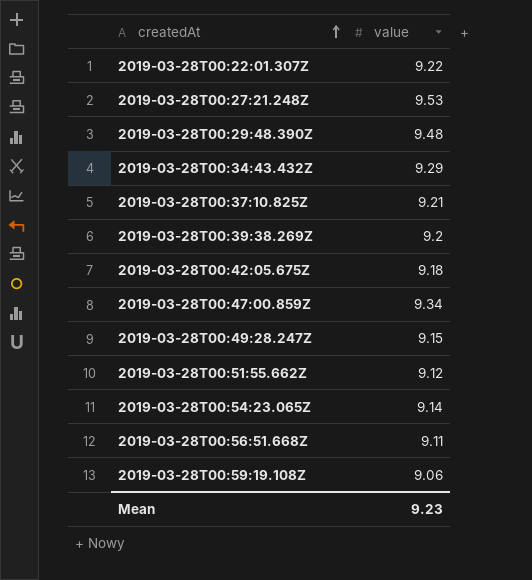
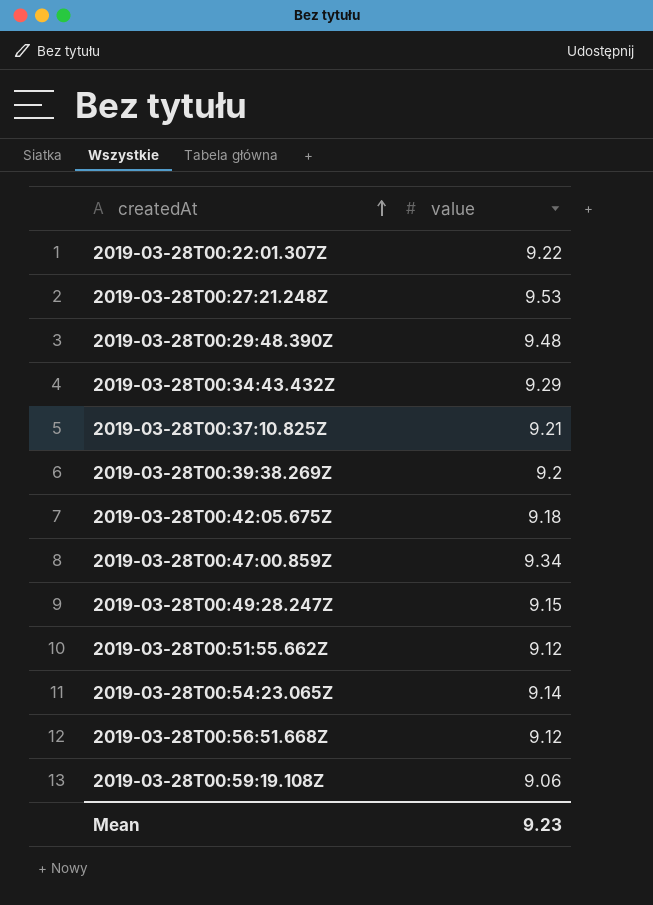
2019-03-28T00:56:51.668Z | value: 9.11 -> 9.12

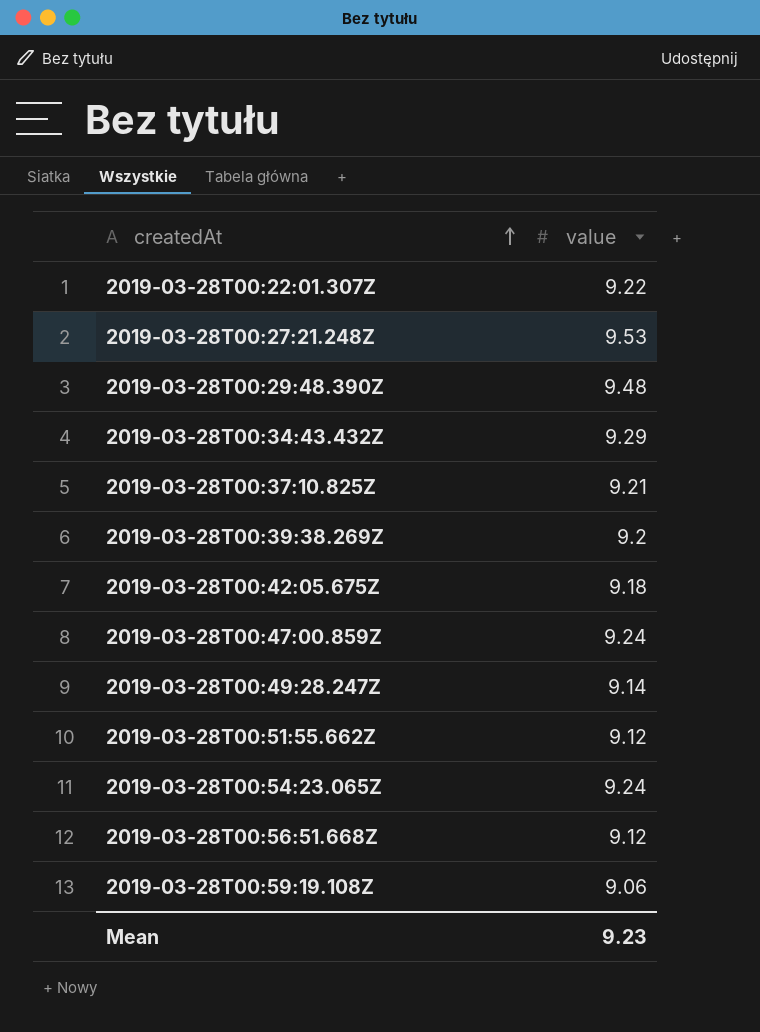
2019-03-28T00:47:00.859Z | value: 9.34 -> 9.24
2019-03-28T00:49:28.247Z | value: 9.15 -> 9.14
2019-03-28T00:54:23.065Z | value: 9.14 -> 9.24

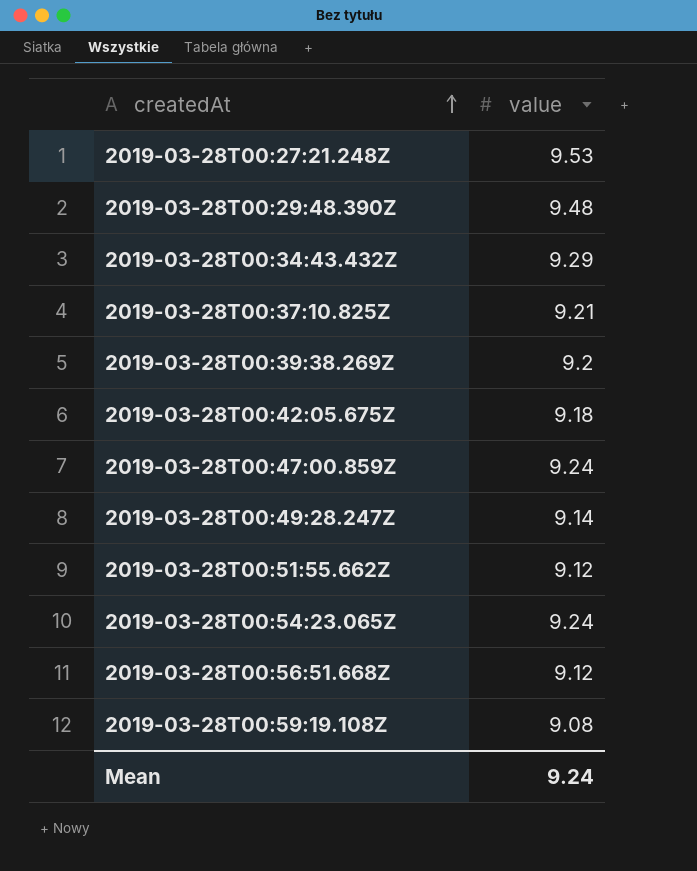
row 2019-03-28T00:22:01.307Z: 9.22 -> none
2019-03-28T00:59:19.108Z | value: 9.06 -> 9.08
Mean | value: 9.23 -> 9.24

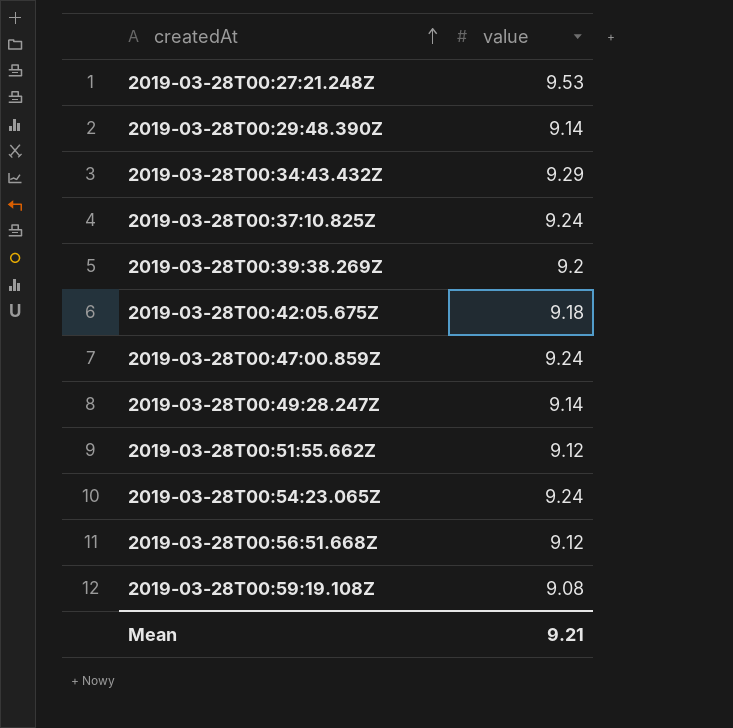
2019-03-28T00:29:48.390Z | value: 9.48 -> 9.14
2019-03-28T00:37:10.825Z | value: 9.21 -> 9.24
Mean | value: 9.24 -> 9.21

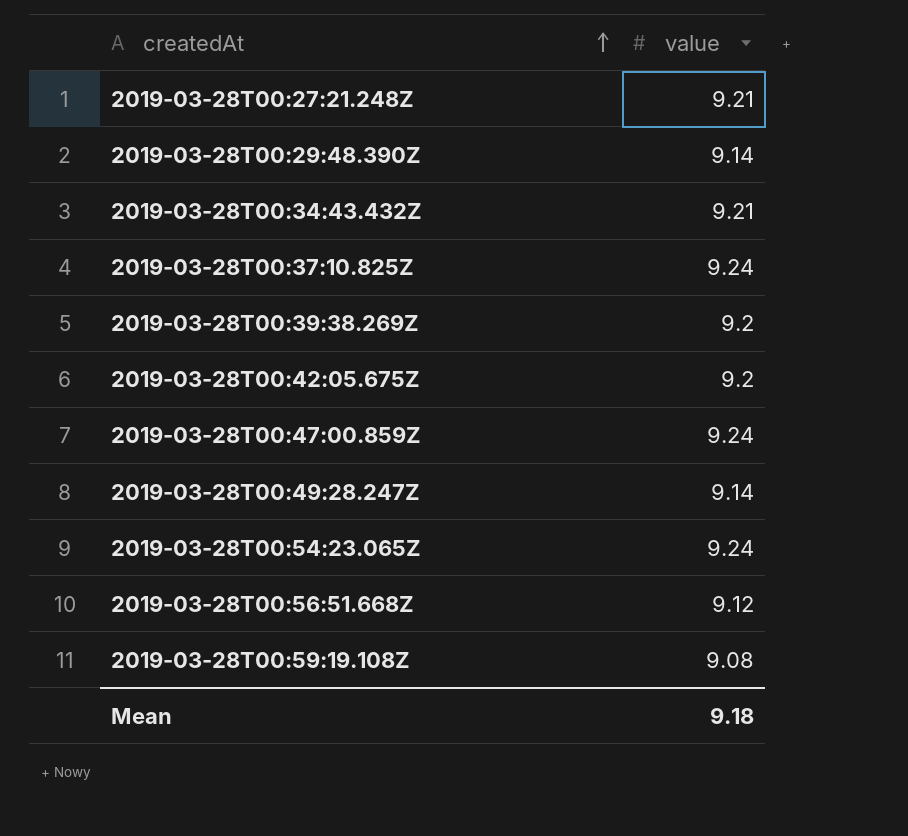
row 2019-03-28T00:51:55.662Z: 9.12 -> none
2019-03-28T00:27:21.248Z | value: 9.53 -> 9.21
2019-03-28T00:34:43.432Z | value: 9.29 -> 9.21
2019-03-28T00:42:05.675Z | value: 9.18 -> 9.2
Mean | value: 9.21 -> 9.18

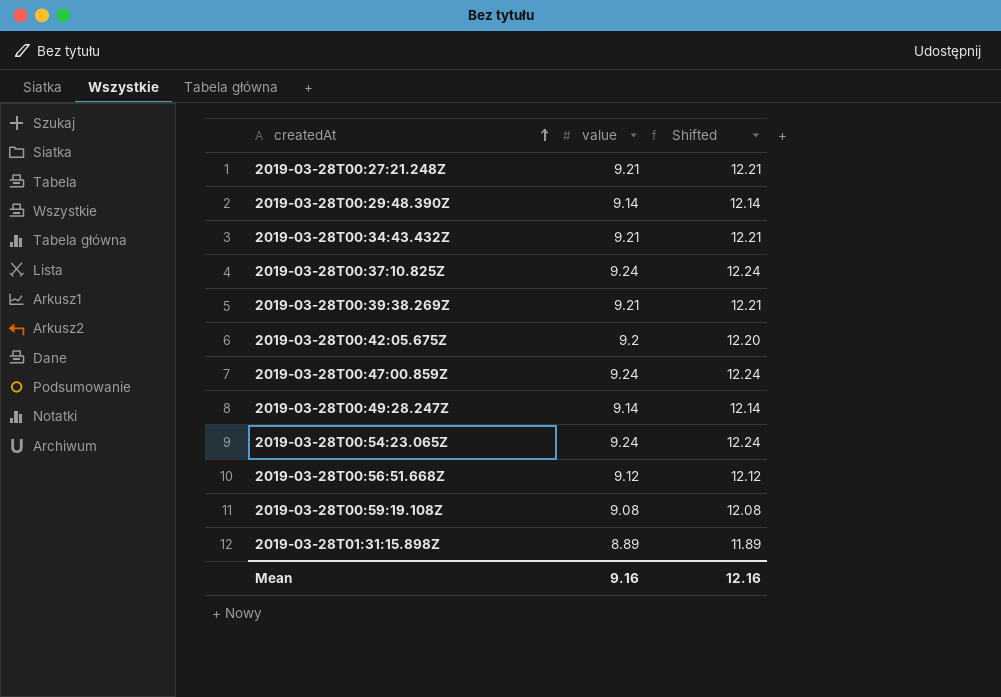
column Shifted | formula: none -> [value] + 3
2019-03-28T00:39:38.269Z | value: 9.2 -> 9.21
row 2019-03-28T01:31:15.898Z: none -> 8.89 | 11.89
Mean | value: 9.18 -> 9.16

